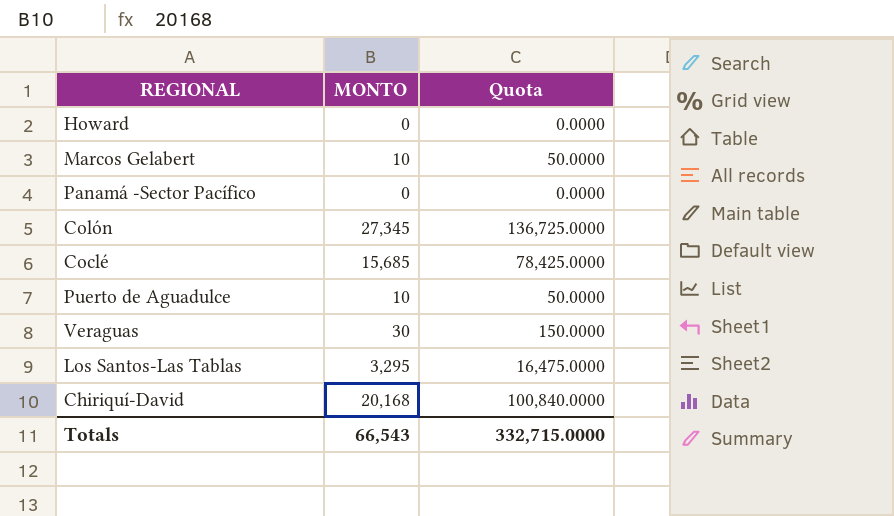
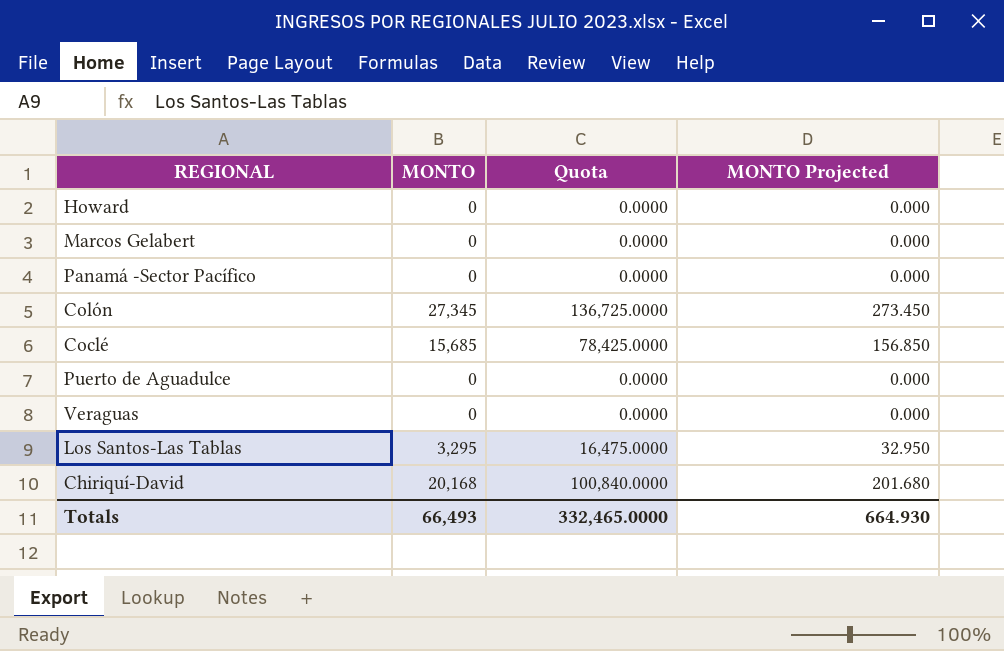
column MONTO Projected | formula: none -> [MONTO] * 0.01
Marcos Gelabert | MONTO: 10 -> 0
Marcos Gelabert | Quota: 50.0000 -> 0.0000
Puerto de Aguadulce | MONTO: 10 -> 0
Puerto de Aguadulce | Quota: 50.0000 -> 0.0000
Veraguas | MONTO: 30 -> 0
Veraguas | Quota: 150.0000 -> 0.0000
Totals | MONTO: 66,543 -> 66,493
Totals | Quota: 332,715.0000 -> 332,465.0000

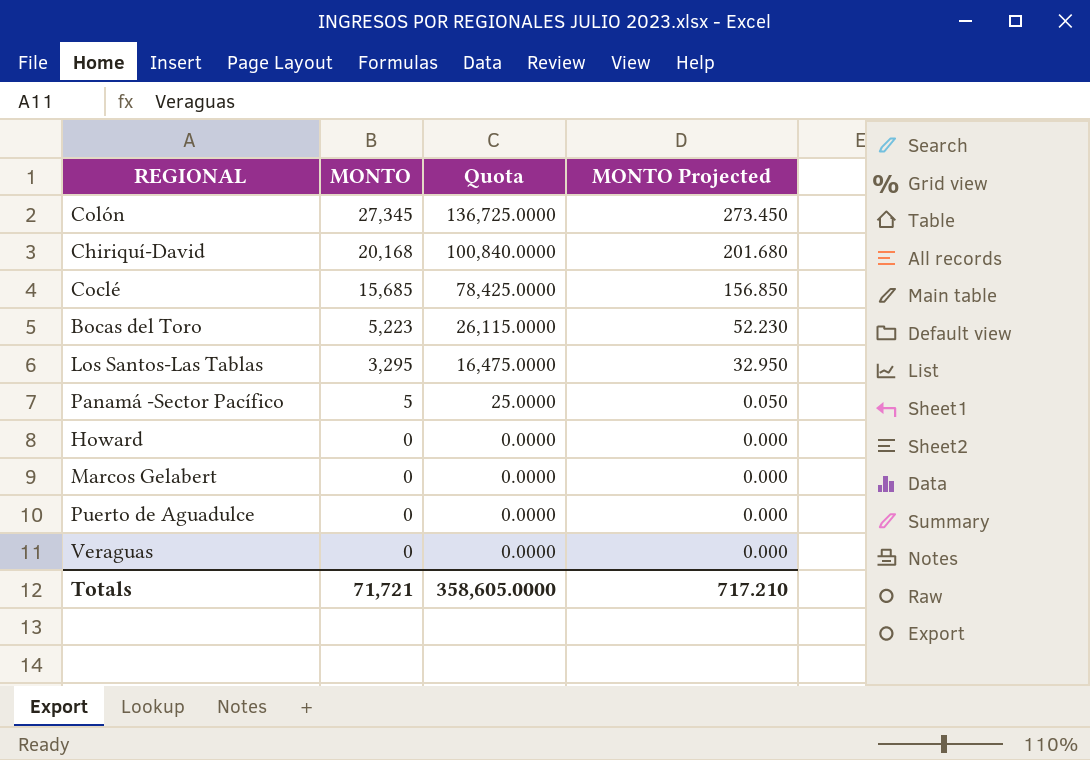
row order: none -> MONTO descending
row Bocas del Toro: none -> 5,223 | 26,115.0000 | 52.230
Panamá -Sector Pacífico | MONTO: 0 -> 5
Panamá -Sector Pacífico | Quota: 0.0000 -> 25.0000
Panamá -Sector Pacífico | MONTO Projected: 0.000 -> 0.050
Totals | MONTO: 66,493 -> 71,721
Totals | Quota: 332,465.0000 -> 358,605.0000
Totals | MONTO Projected: 664.930 -> 717.210

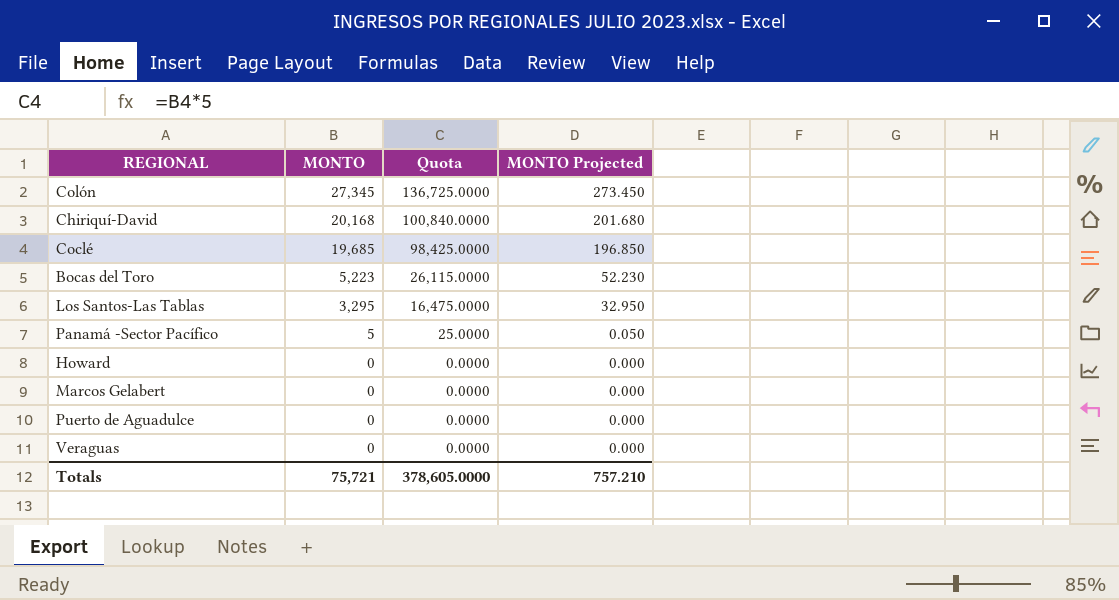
Coclé | MONTO: 15,685 -> 19,685
Coclé | Quota: 78,425.0000 -> 98,425.0000
Coclé | MONTO Projected: 156.850 -> 196.850
Totals | MONTO: 71,721 -> 75,721
Totals | Quota: 358,605.0000 -> 378,605.0000
Totals | MONTO Projected: 717.210 -> 757.210

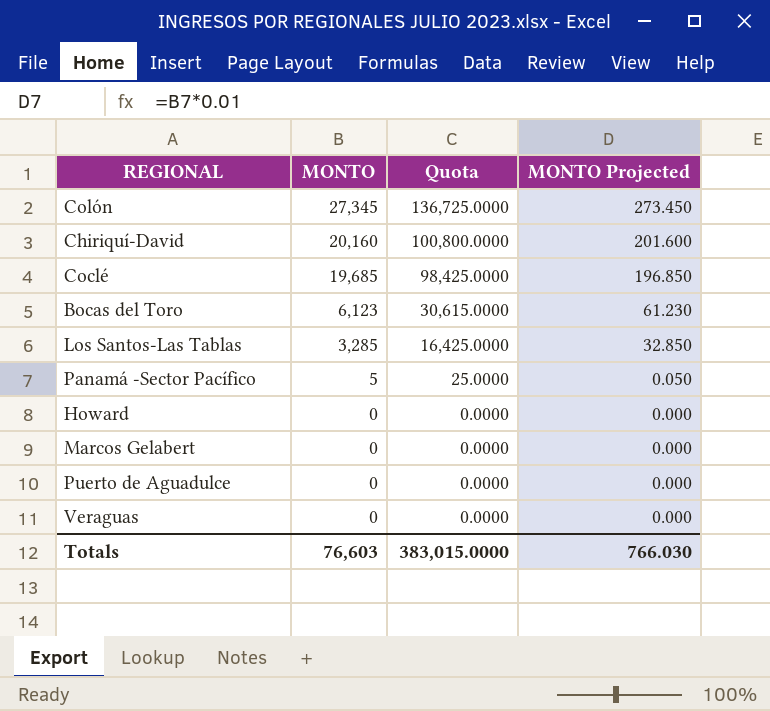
Chiriquí-David | MONTO: 20,168 -> 20,160
Chiriquí-David | Quota: 100,840.0000 -> 100,800.0000
Chiriquí-David | MONTO Projected: 201.680 -> 201.600
Bocas del Toro | MONTO: 5,223 -> 6,123
Bocas del Toro | Quota: 26,115.0000 -> 30,615.0000
Bocas del Toro | MONTO Projected: 52.230 -> 61.230
Los Santos-Las Tablas | MONTO: 3,295 -> 3,285
Los Santos-Las Tablas | Quota: 16,475.0000 -> 16,425.0000
Los Santos-Las Tablas | MONTO Projected: 32.950 -> 32.850
Totals | MONTO: 75,721 -> 76,603
Totals | Quota: 378,605.0000 -> 383,015.0000
Totals | MONTO Projected: 757.210 -> 766.030

